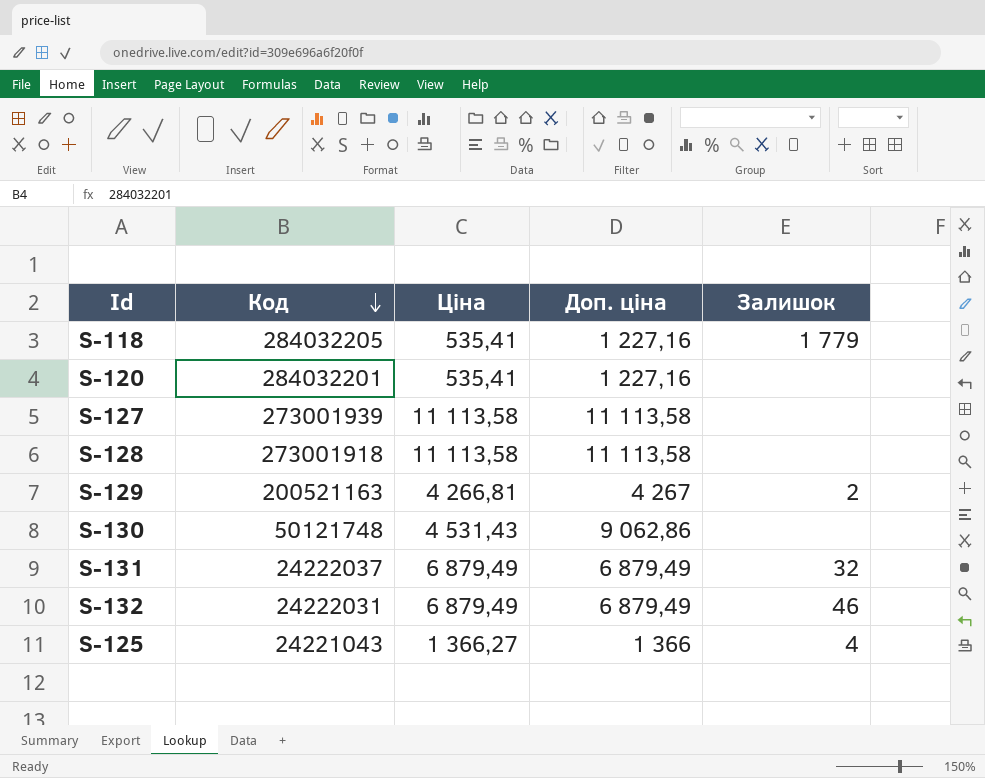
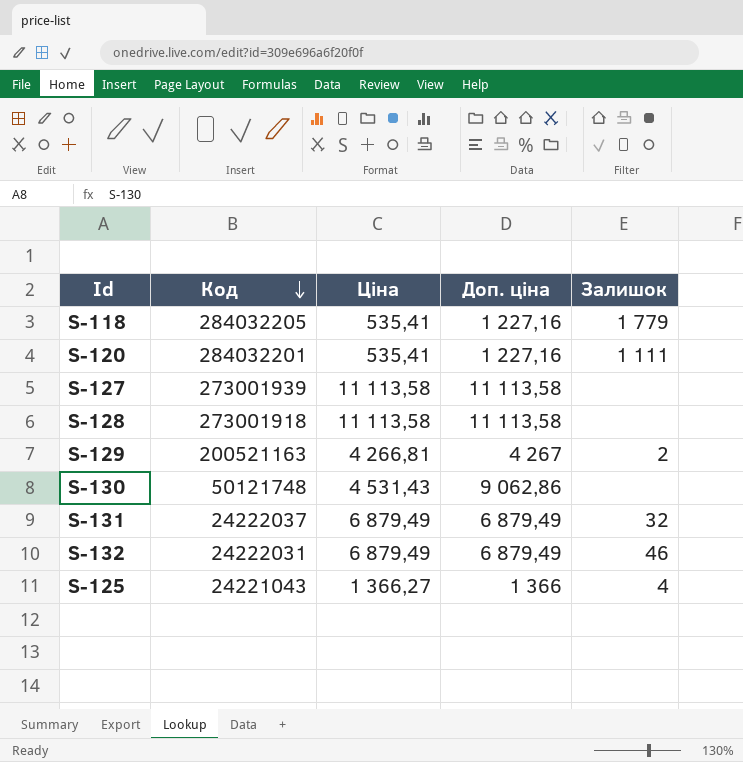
S-120 | Залишок: none -> 1 111

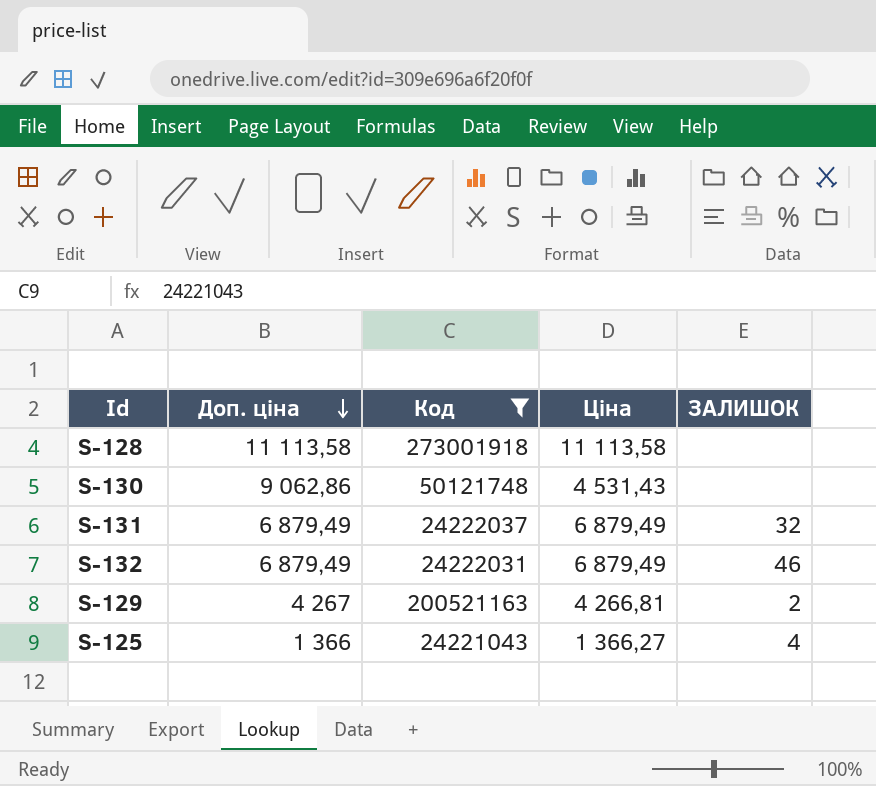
filter: none -> Код <= 273001918
row order: Код descending -> Доп. ціна descending
column Доп. ціна | position: 4 -> 2
column name: Залишок -> ЗАЛИШОК

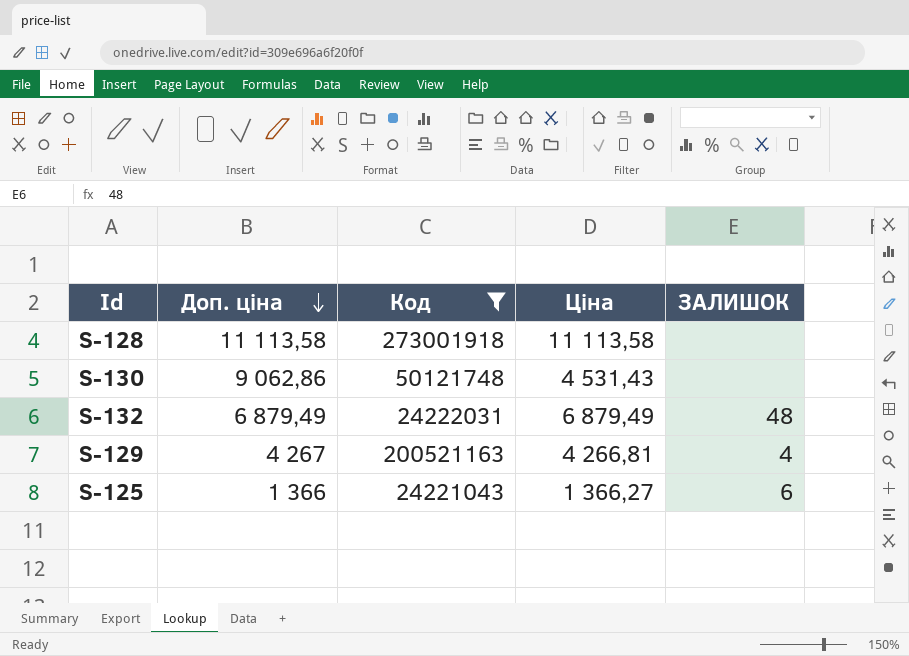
row S-131: 6 879,49 | 24222037 | 6 879,49 | 32 -> none
S-132 | ЗАЛИШОК: 46 -> 48
S-129 | ЗАЛИШОК: 2 -> 4
S-125 | ЗАЛИШОК: 4 -> 6

